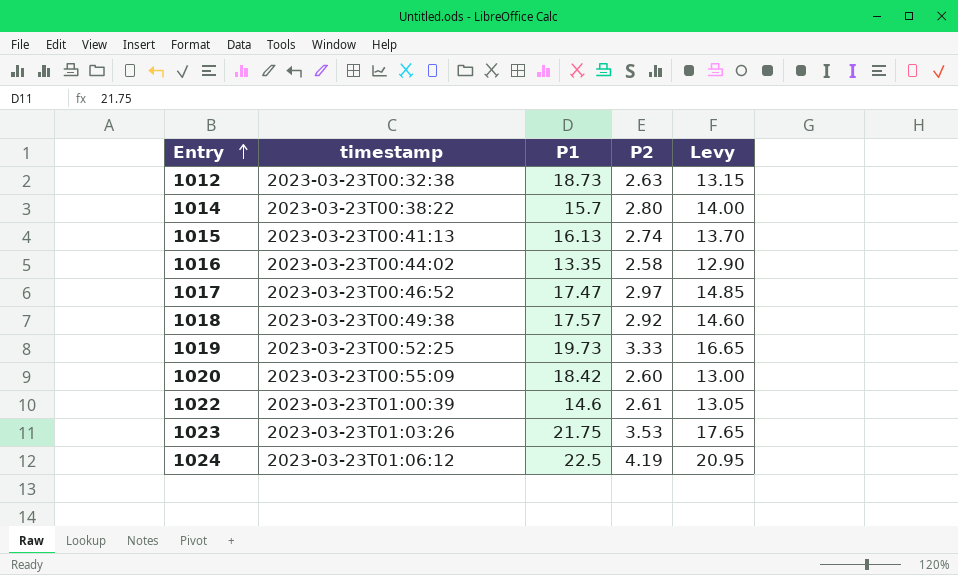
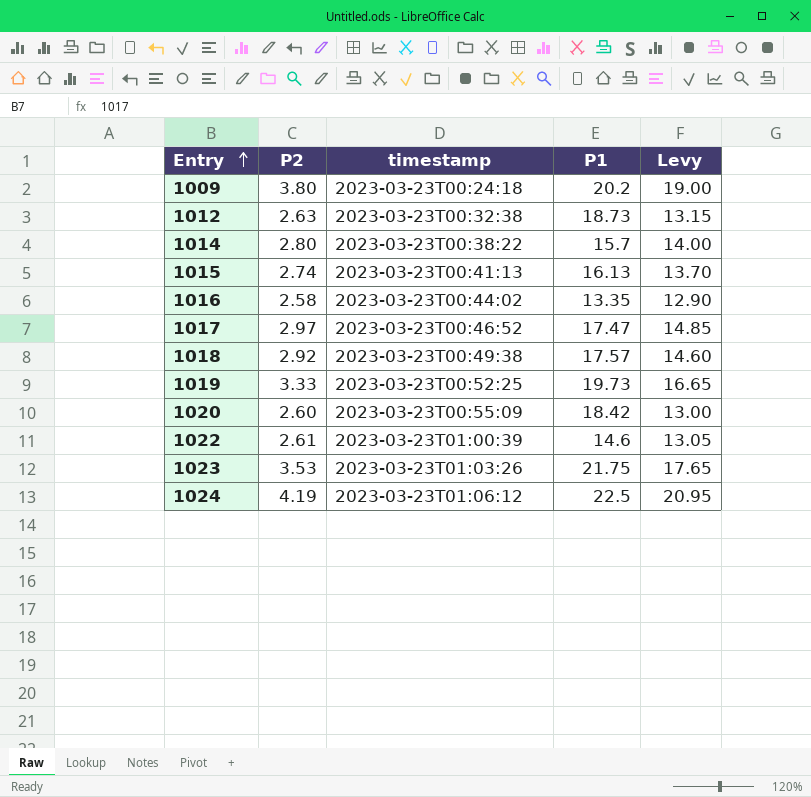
column P2 | position: 4 -> 2
row 1009: none -> 3.80 | 2023-03-23T00:24:18 | 20.2 | 19.00

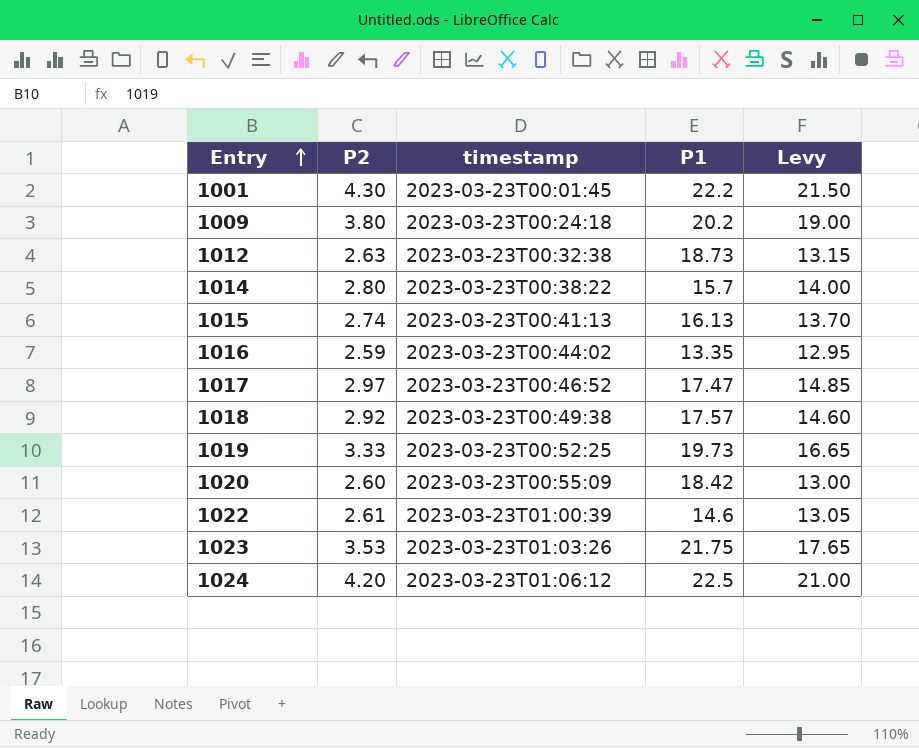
row 1001: none -> 4.30 | 2023-03-23T00:01:45 | 22.2 | 21.50
1016 | P2: 2.58 -> 2.59
1016 | Levy: 12.90 -> 12.95
1024 | P2: 4.19 -> 4.20
1024 | Levy: 20.95 -> 21.00

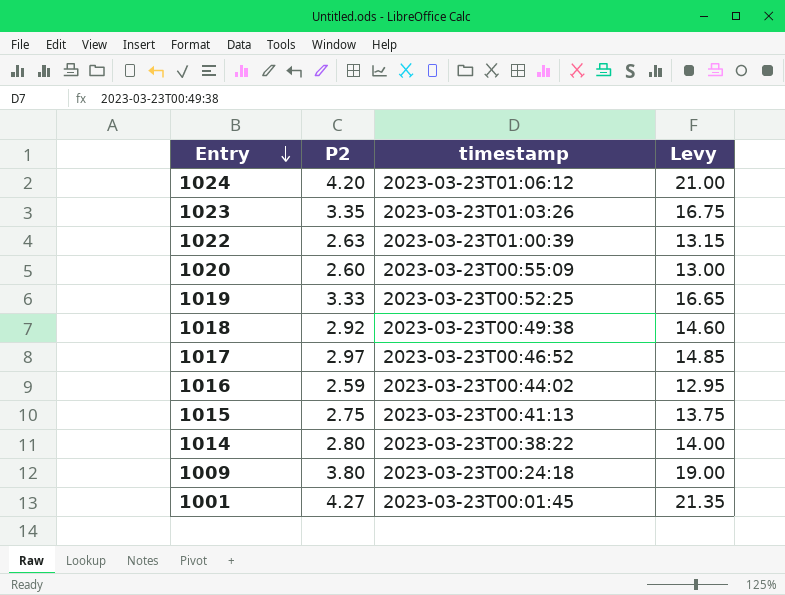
row order: Entry ascending -> Entry descending
column P1 | position: 4 -> none
row 1012: 2.63 | 2023-03-23T00:32:38 | 18.73 | 13.15 -> none
1023 | P2: 3.53 -> 3.35
1023 | Levy: 17.65 -> 16.75
1022 | P2: 2.61 -> 2.63
1022 | Levy: 13.05 -> 13.15
1015 | P2: 2.74 -> 2.75
1015 | Levy: 13.70 -> 13.75
1001 | P2: 4.30 -> 4.27
1001 | Levy: 21.50 -> 21.35

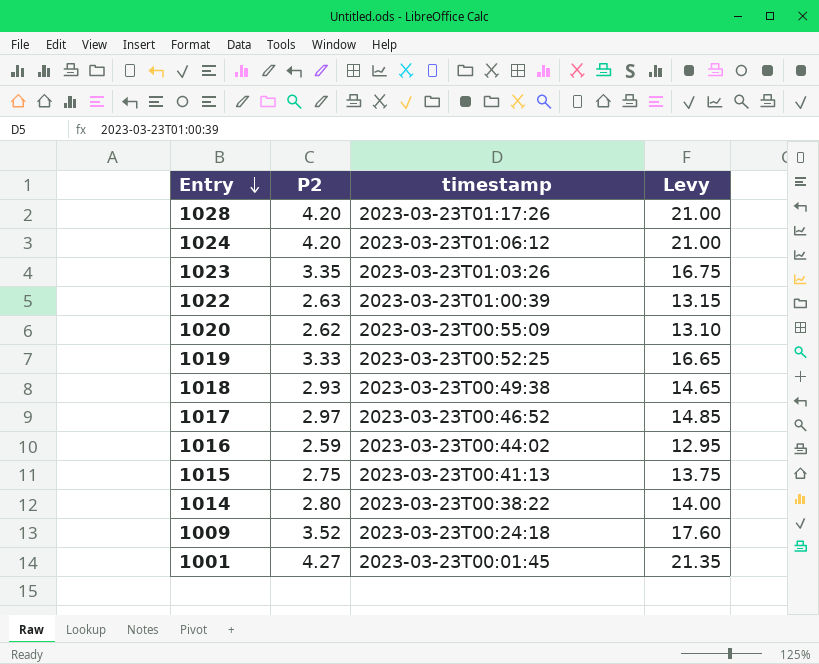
row 1028: none -> 4.20 | 2023-03-23T01:17:26 | 21.00
1020 | P2: 2.60 -> 2.62
1020 | Levy: 13.00 -> 13.10
1018 | P2: 2.92 -> 2.93
1018 | Levy: 14.60 -> 14.65
1009 | P2: 3.80 -> 3.52
1009 | Levy: 19.00 -> 17.60

